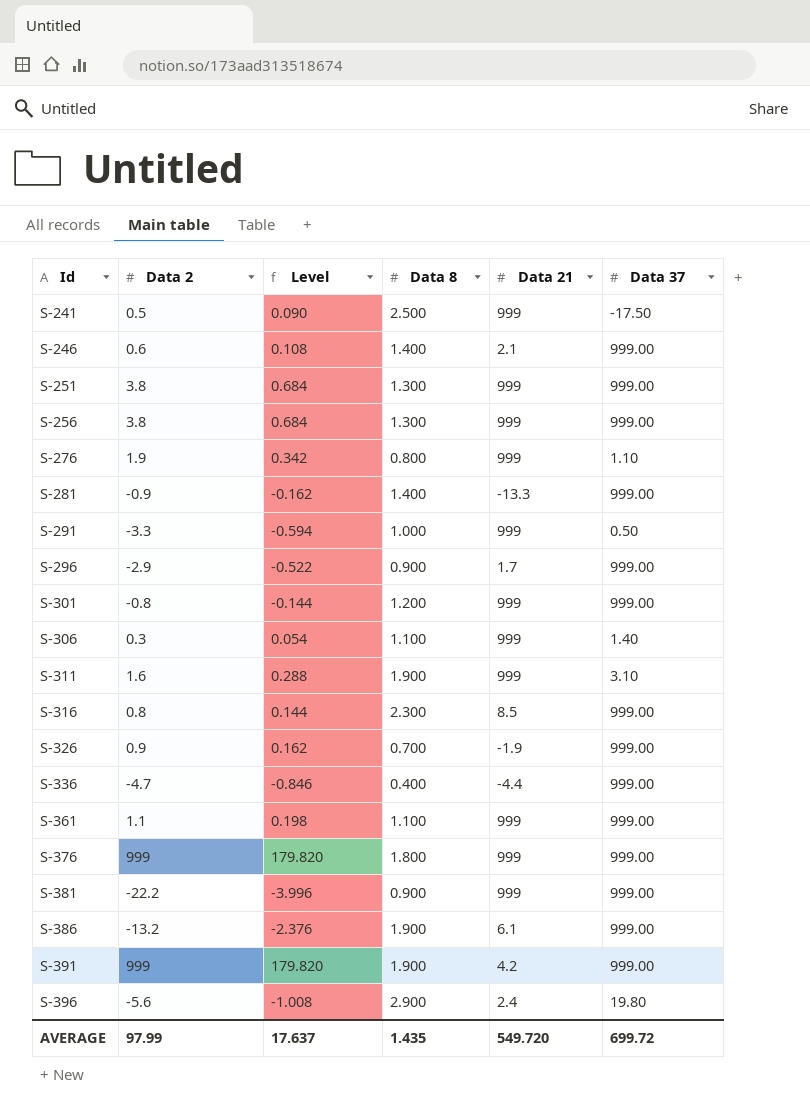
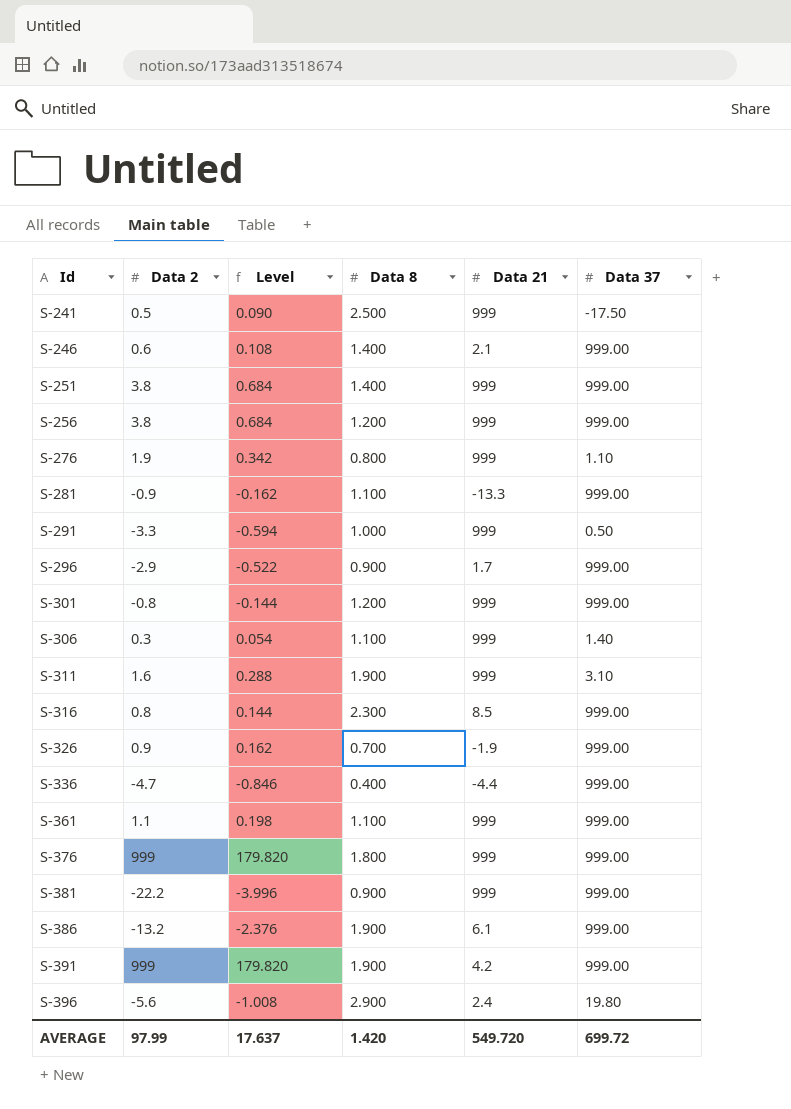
S-251 | Data 8: 1.300 -> 1.400
S-256 | Data 8: 1.300 -> 1.200
S-281 | Data 8: 1.400 -> 1.100
AVERAGE | Data 8: 1.435 -> 1.420

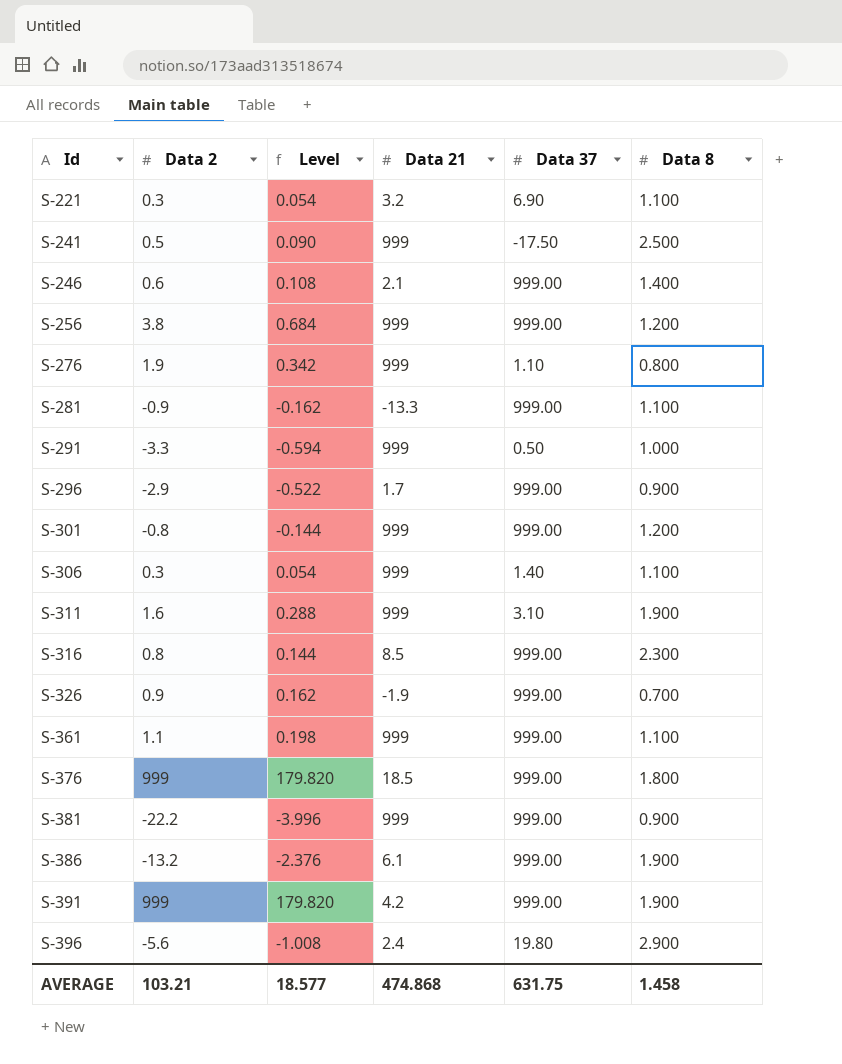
column Data 8 | position: 4 -> 6
row S-251: 3.8 | 0.684 | 1.400 | 999 | 999.00 -> none
row S-336: -4.7 | -0.846 | 0.400 | -4.4 | 999.00 -> none
row S-221: none -> 0.3 | 0.054 | 3.2 | 6.90 | 1.100
S-376 | Data 21: 999 -> 18.5
AVERAGE | Data 2: 97.99 -> 103.21
AVERAGE | Level: 17.637 -> 18.577
AVERAGE | Data 21: 549.720 -> 474.868
AVERAGE | Data 37: 699.72 -> 631.75
AVERAGE | Data 8: 1.420 -> 1.458

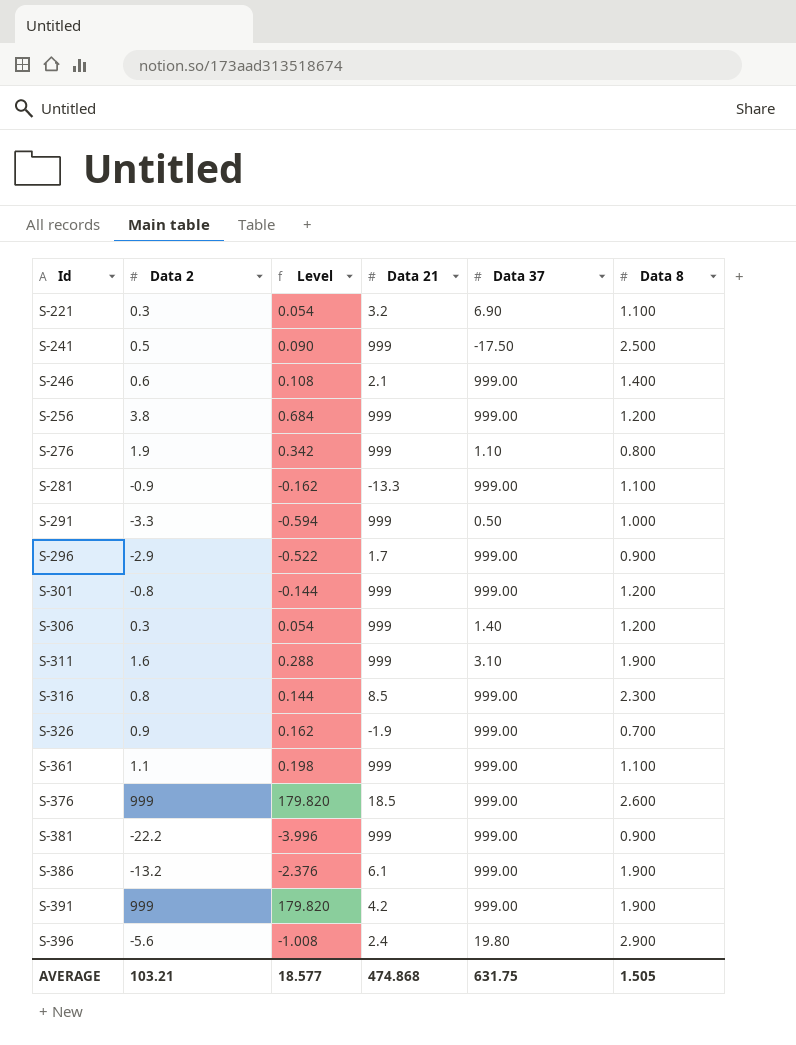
S-306 | Data 8: 1.100 -> 1.200
S-376 | Data 8: 1.800 -> 2.600
AVERAGE | Data 8: 1.458 -> 1.505

